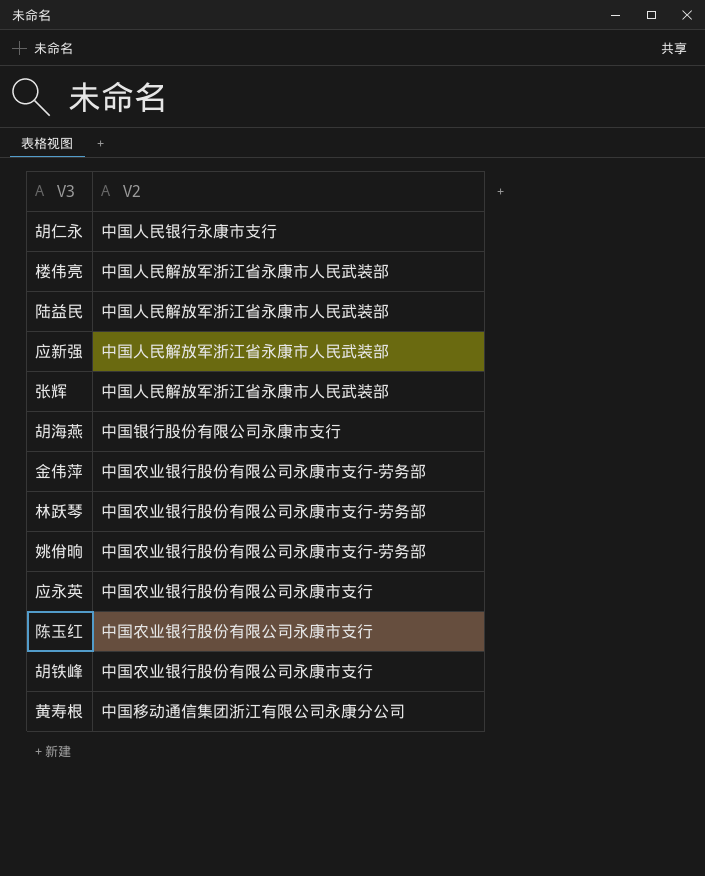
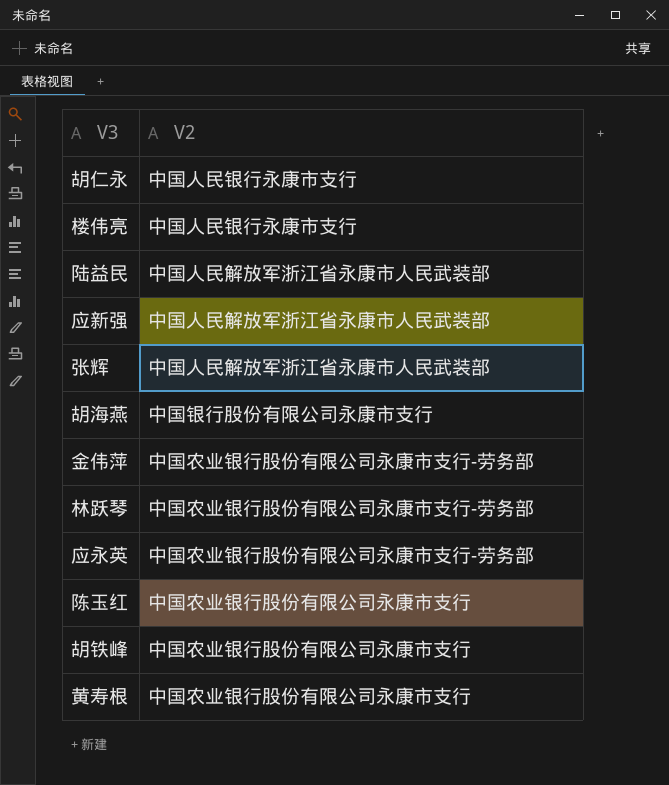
row 姚佾晌: 中国农业银行股份有限公司永康市支行-劳务部 -> none
楼伟亮 | V2: 中国人民解放军浙江省永康市人民武装部 -> 中国人民银行永康市支行
应永英 | V2: 中国农业银行股份有限公司永康市支行 -> 中国农业银行股份有限公司永康市支行-劳务部
黄寿根 | V2: 中国移动通信集团浙江有限公司永康分公司 -> 中国农业银行股份有限公司永康市支行

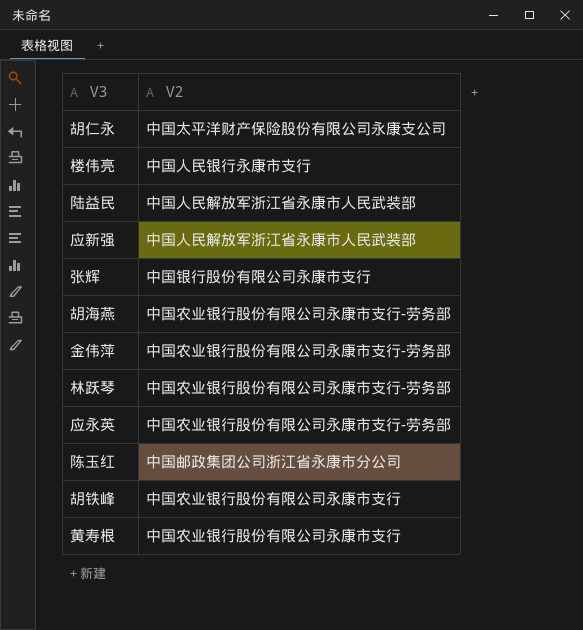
胡仁永 | V2: 中国人民银行永康市支行 -> 中国太平洋财产保险股份有限公司永康支公司
张辉 | V2: 中国人民解放军浙江省永康市人民武装部 -> 中国银行股份有限公司永康市支行
胡海燕 | V2: 中国银行股份有限公司永康市支行 -> 中国农业银行股份有限公司永康市支行-劳务部
陈玉红 | V2: 中国农业银行股份有限公司永康市支行 -> 中国邮政集团公司浙江省永康市分公司

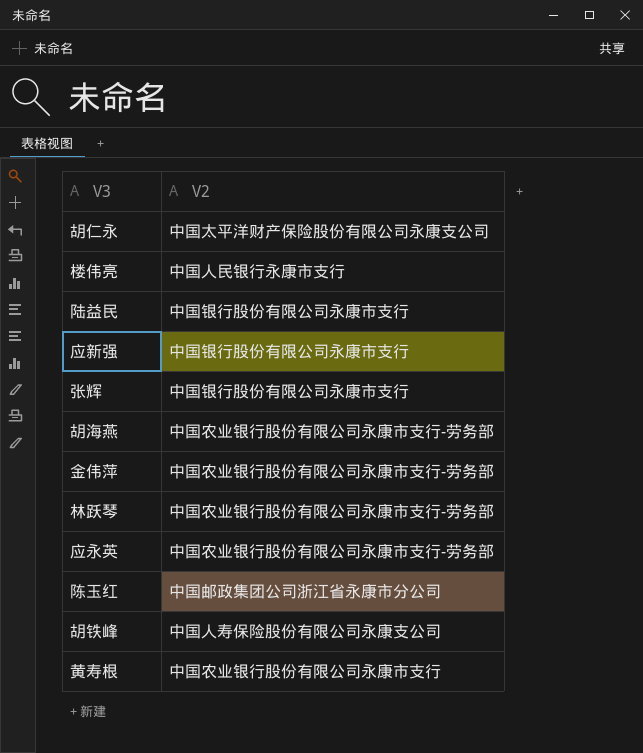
陆益民 | V2: 中国人民解放军浙江省永康市人民武装部 -> 中国银行股份有限公司永康市支行
应新强 | V2: 中国人民解放军浙江省永康市人民武装部 -> 中国银行股份有限公司永康市支行
胡铁峰 | V2: 中国农业银行股份有限公司永康市支行 -> 中国人寿保险股份有限公司永康支公司

